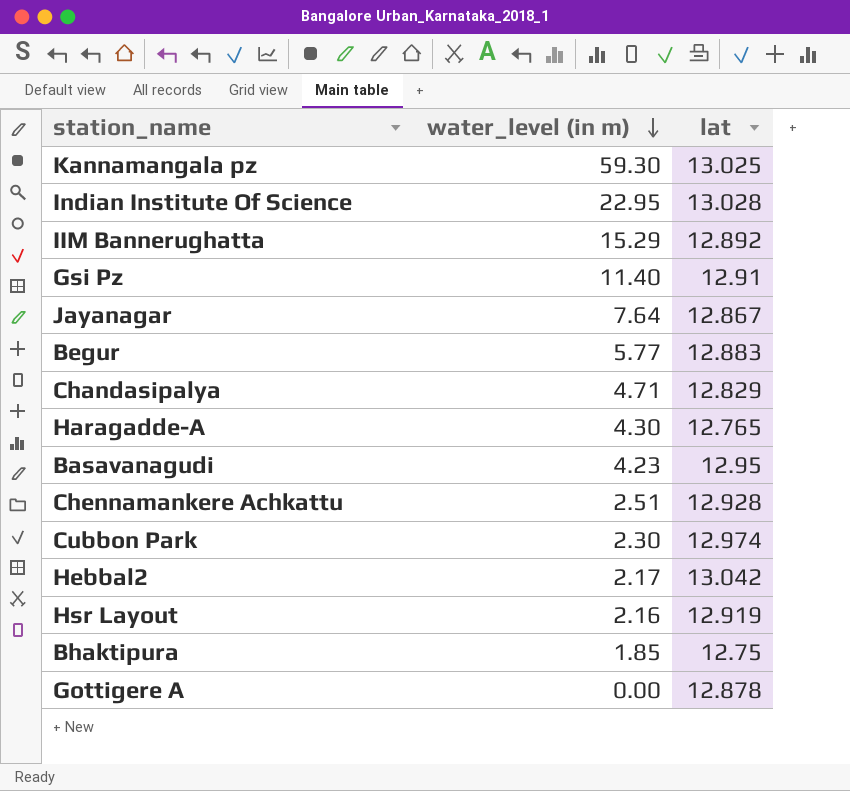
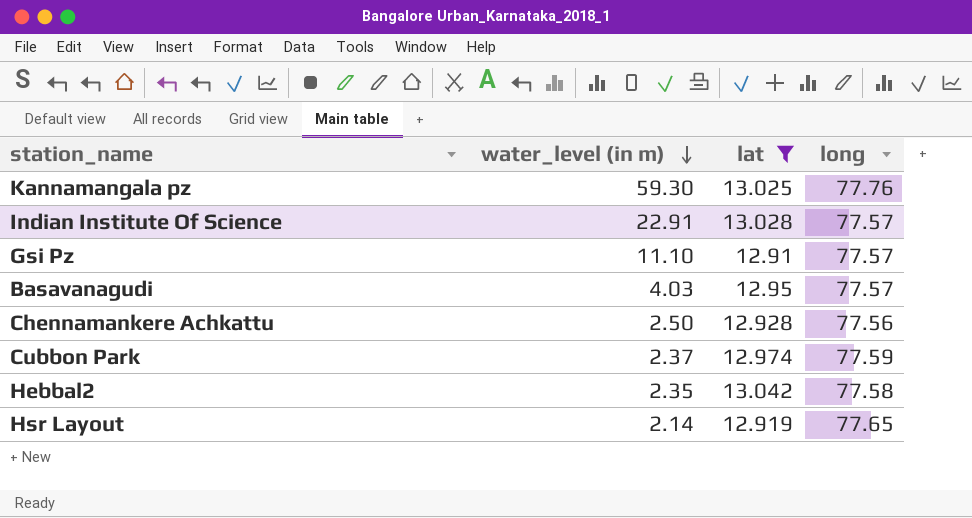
filter: none -> lat >= 12.91
column long | position: none -> 4
Indian Institute Of Science | water_level (in m): 22.95 -> 22.91
Gsi Pz | water_level (in m): 11.40 -> 11.10
Basavanagudi | water_level (in m): 4.23 -> 4.03
Chennamankere Achkattu | water_level (in m): 2.51 -> 2.50
Cubbon Park | water_level (in m): 2.30 -> 2.37
Hebbal2 | water_level (in m): 2.17 -> 2.35
Hsr Layout | water_level (in m): 2.16 -> 2.14

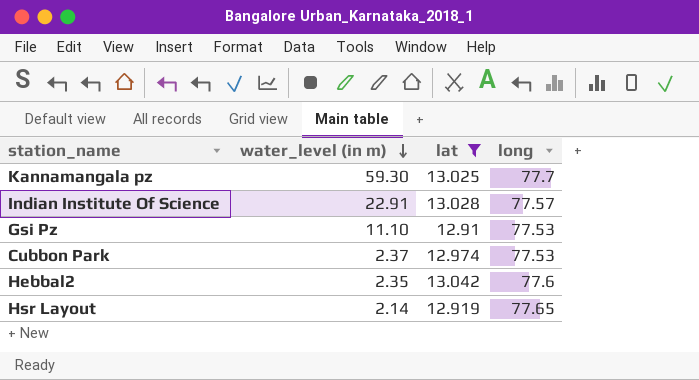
row Basavanagudi: 4.03 | 12.95 | 77.57 -> none
row Chennamankere Achkattu: 2.50 | 12.928 | 77.56 -> none
Kannamangala pz | long: 77.76 -> 77.7
Gsi Pz | long: 77.57 -> 77.53
Cubbon Park | long: 77.59 -> 77.53
Hebbal2 | long: 77.58 -> 77.6

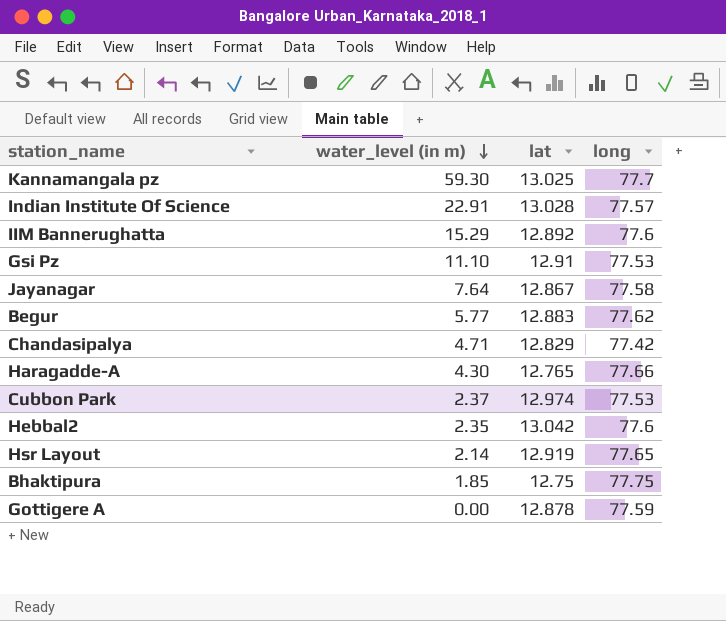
filter: lat >= 12.91 -> none

